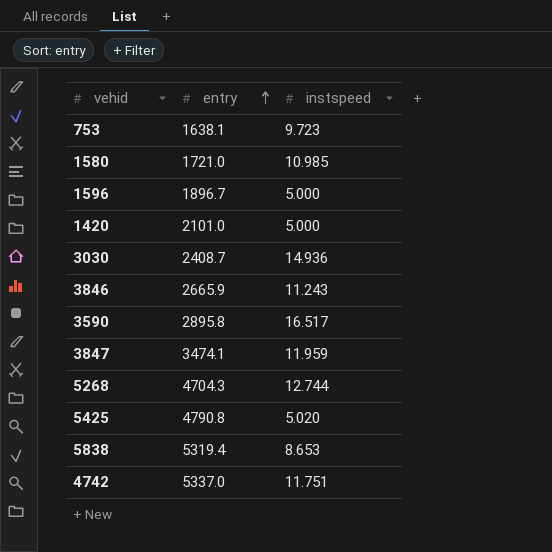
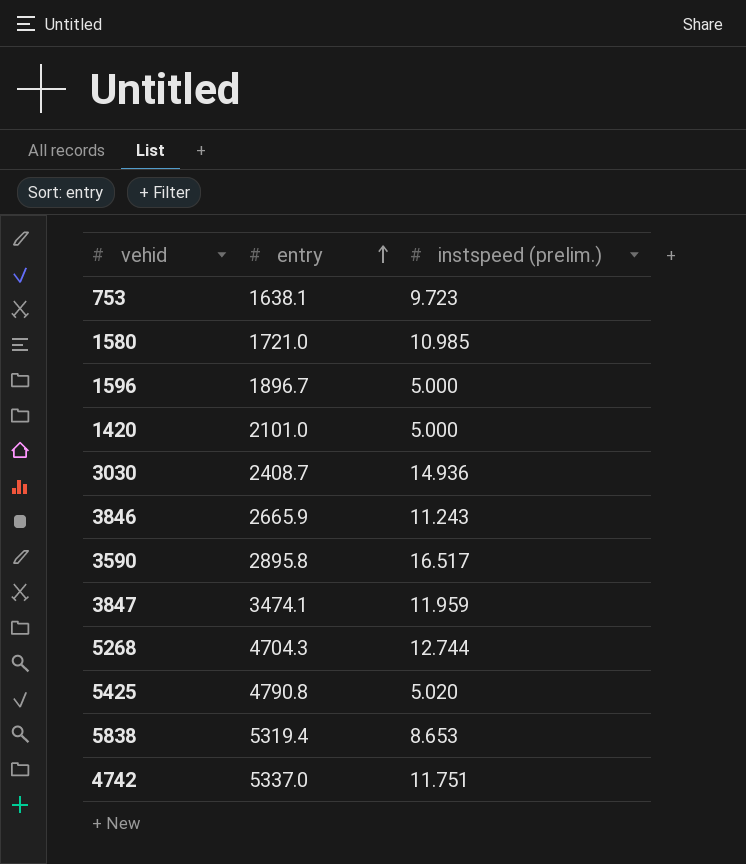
column name: instspeed -> instspeed (prelim.)

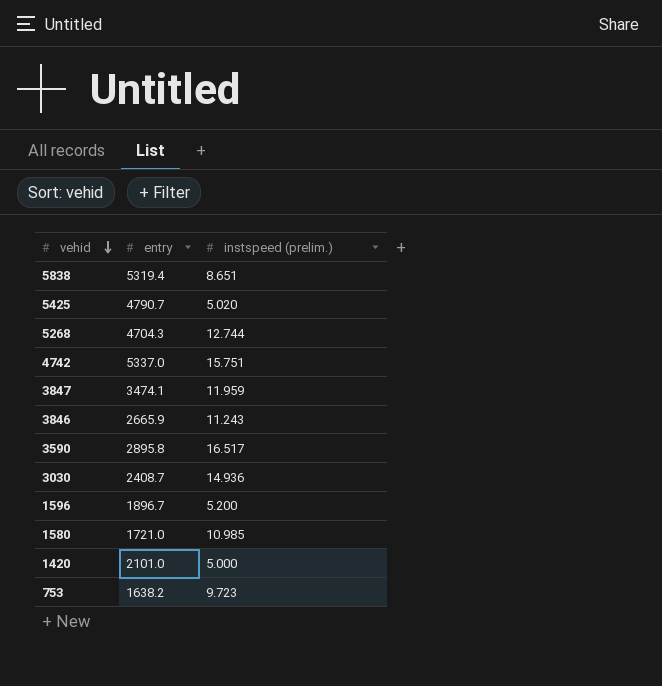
row order: entry ascending -> vehid descending
5838 | instspeed (prelim.): 8.653 -> 8.651
5425 | entry: 4790.8 -> 4790.7
4742 | instspeed (prelim.): 11.751 -> 15.751
1596 | instspeed (prelim.): 5.000 -> 5.200
753 | entry: 1638.1 -> 1638.2

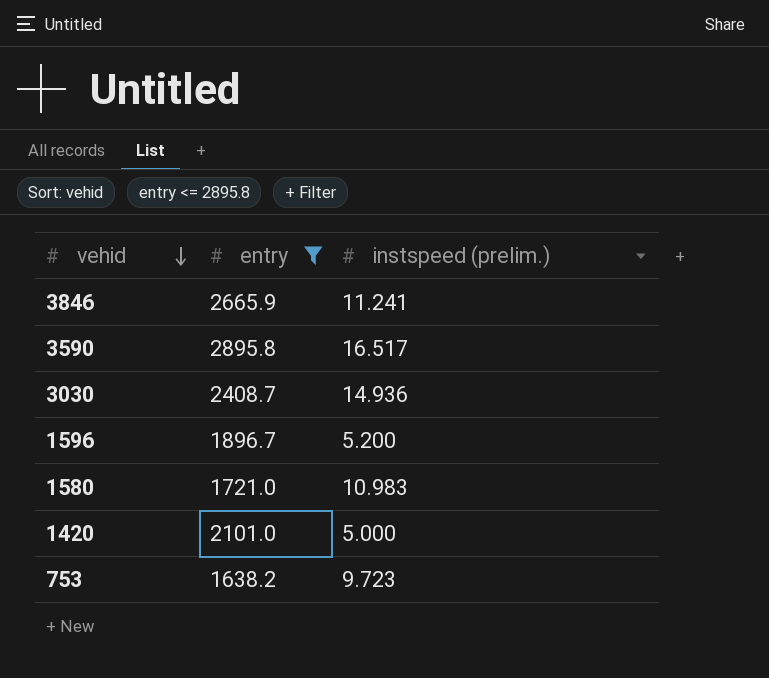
filter: none -> entry <= 2895.8
3846 | instspeed (prelim.): 11.243 -> 11.241
1580 | instspeed (prelim.): 10.985 -> 10.983

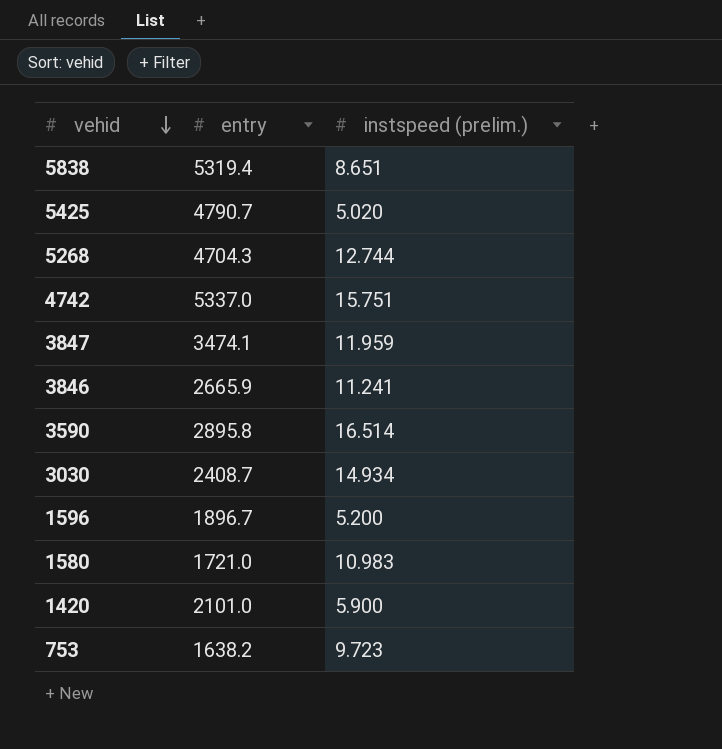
filter: entry <= 2895.8 -> none
3590 | instspeed (prelim.): 16.517 -> 16.514
3030 | instspeed (prelim.): 14.936 -> 14.934
1420 | instspeed (prelim.): 5.000 -> 5.900

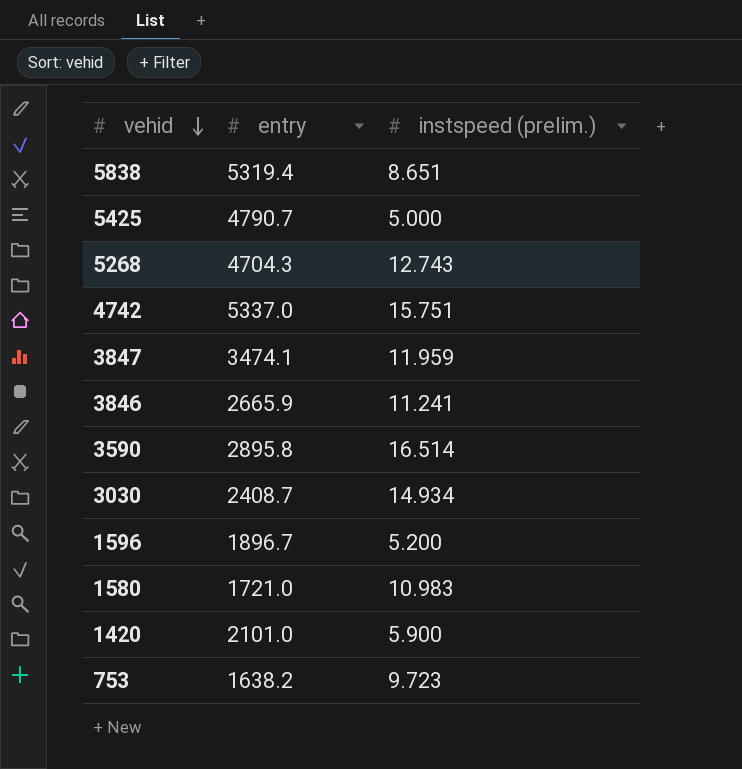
5425 | instspeed (prelim.): 5.020 -> 5.000
5268 | instspeed (prelim.): 12.744 -> 12.743

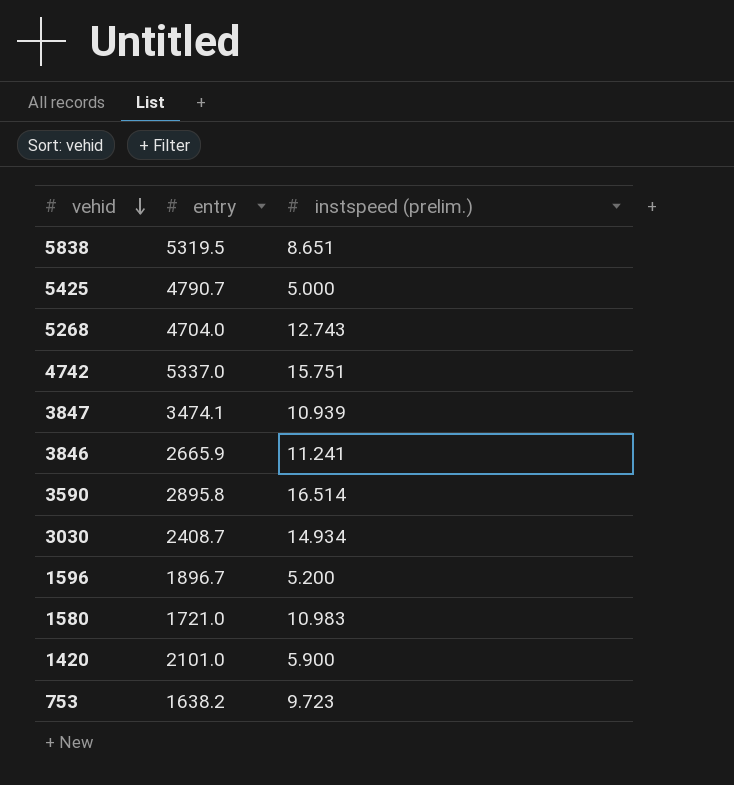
5838 | entry: 5319.4 -> 5319.5
5268 | entry: 4704.3 -> 4704.0
3847 | instspeed (prelim.): 11.959 -> 10.939

